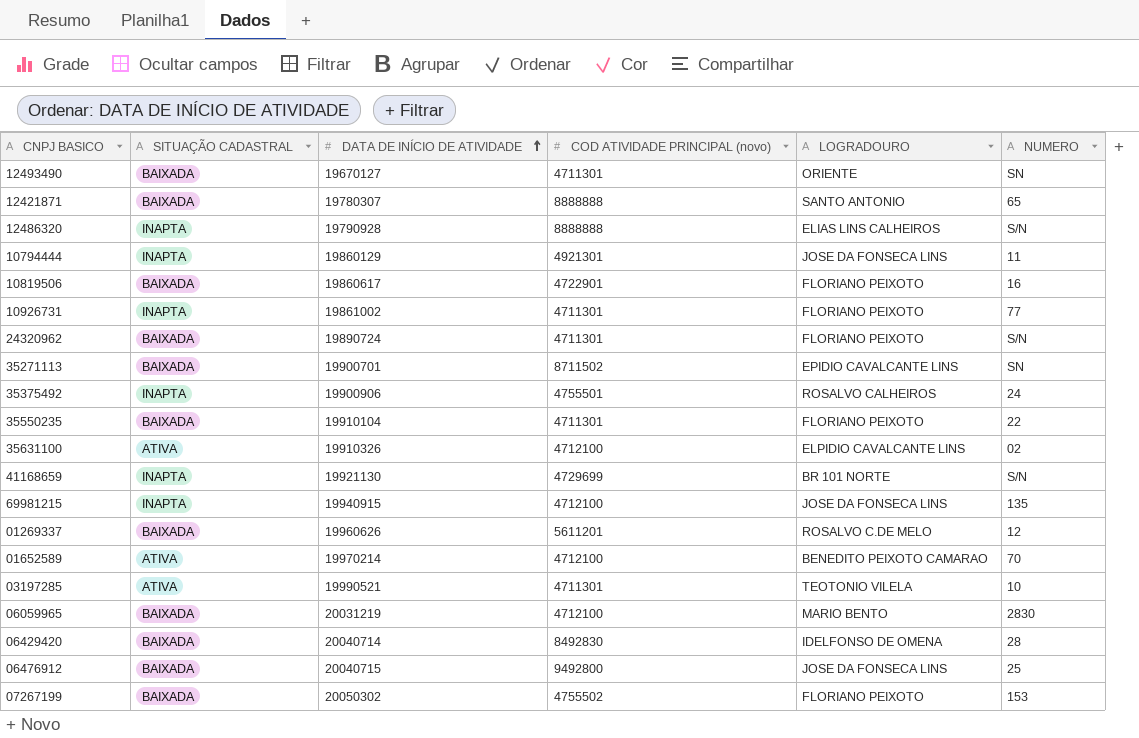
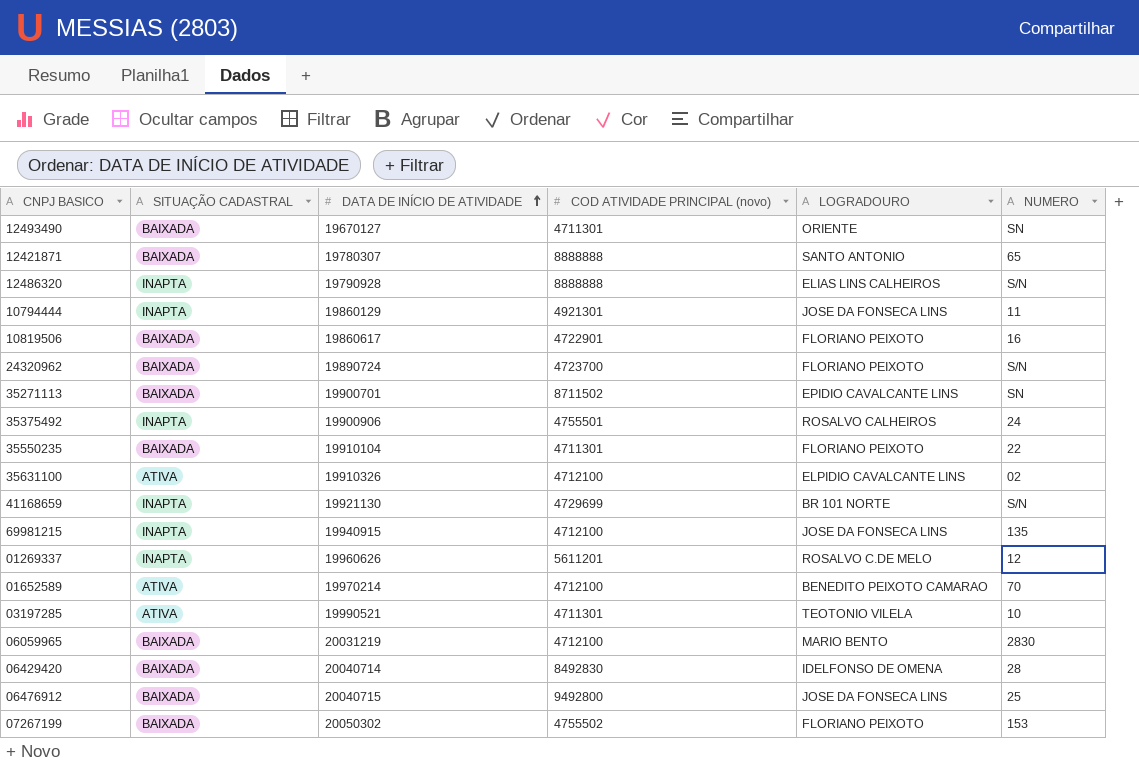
row 10926731: INAPTA | 19861002 | 4711301 | FLORIANO PEIXOTO | 77 -> none
24320962 | COD ATIVIDADE PRINCIPAL (novo): 4711301 -> 4723700
01269337 | SITUAÇÃO CADASTRAL: BAIXADA -> INAPTA

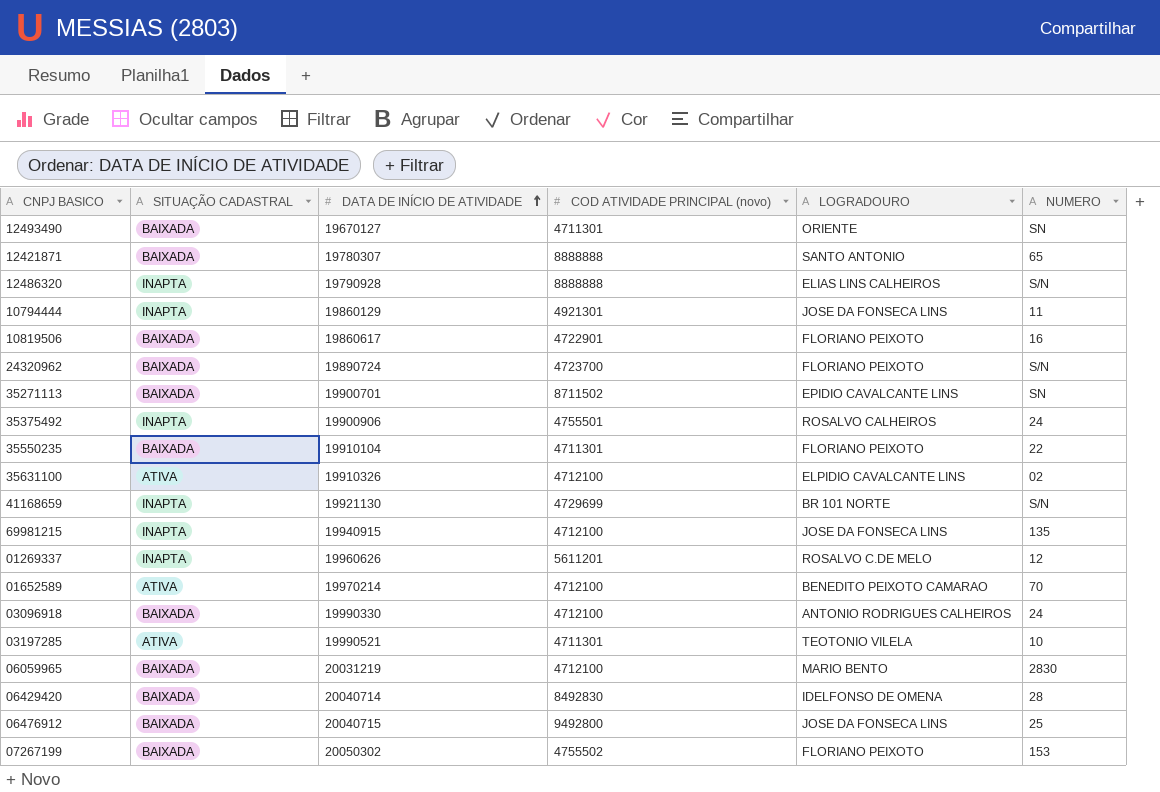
row 03096918: none -> BAIXADA | 19990330 | 4712100 | ANTONIO RODRIGUES CALHEIROS | 24

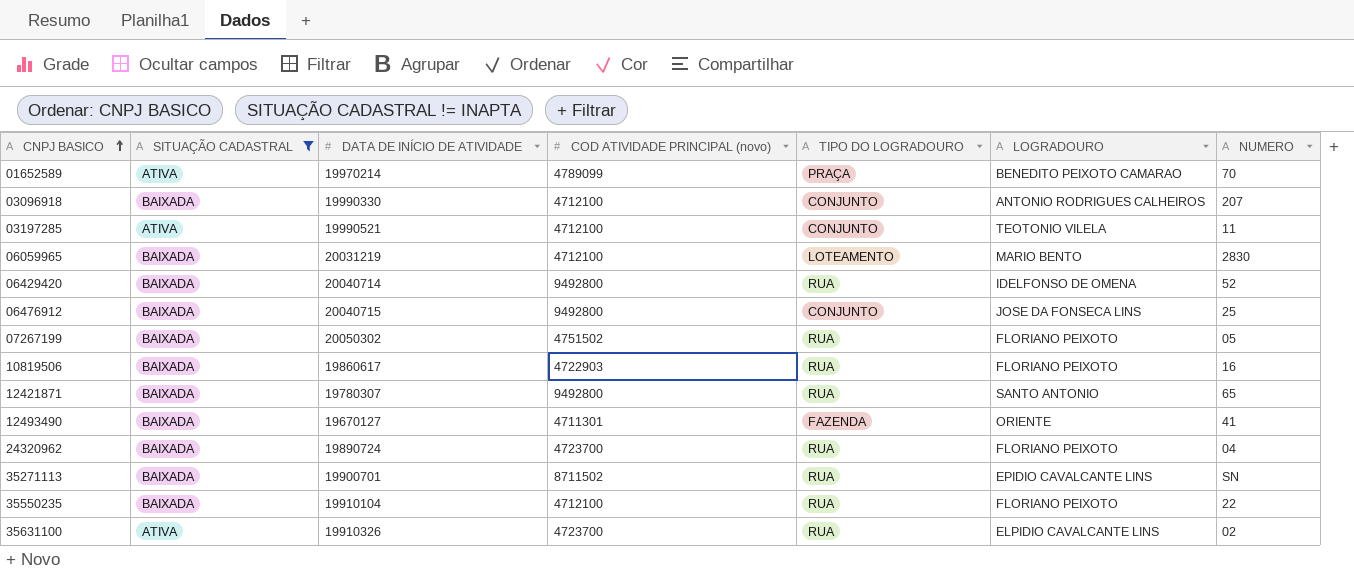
filter: none -> SITUAÇÃO CADASTRAL != INAPTA
row order: DATA DE INÍCIO DE ATIVIDADE ascending -> CNPJ BASICO ascending
column TIPO DO LOGRADOURO | position: none -> 5
01652589 | COD ATIVIDADE PRINCIPAL (novo): 4712100 -> 4789099
03096918 | NUMERO: 24 -> 207
03197285 | COD ATIVIDADE PRINCIPAL (novo): 4711301 -> 4712100
03197285 | NUMERO: 10 -> 11
06429420 | COD ATIVIDADE PRINCIPAL (novo): 8492830 -> 9492800
06429420 | NUMERO: 28 -> 52
07267199 | COD ATIVIDADE PRINCIPAL (novo): 4755502 -> 4751502
07267199 | NUMERO: 153 -> 05
10819506 | COD ATIVIDADE PRINCIPAL (novo): 4722901 -> 4722903
12421871 | COD ATIVIDADE PRINCIPAL (novo): 8888888 -> 9492800
12493490 | NUMERO: SN -> 41
24320962 | NUMERO: S/N -> 04
35550235 | COD ATIVIDADE PRINCIPAL (novo): 4711301 -> 4712100
35631100 | COD ATIVIDADE PRINCIPAL (novo): 4712100 -> 4723700

